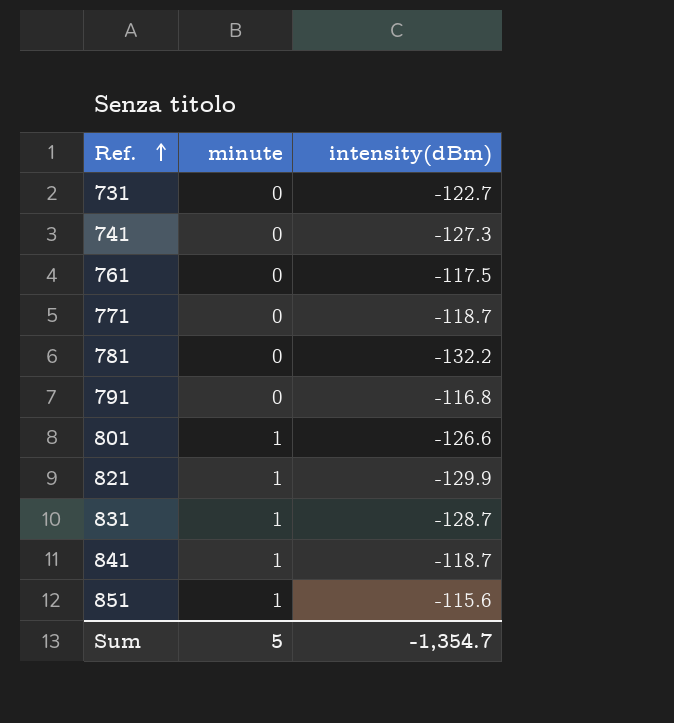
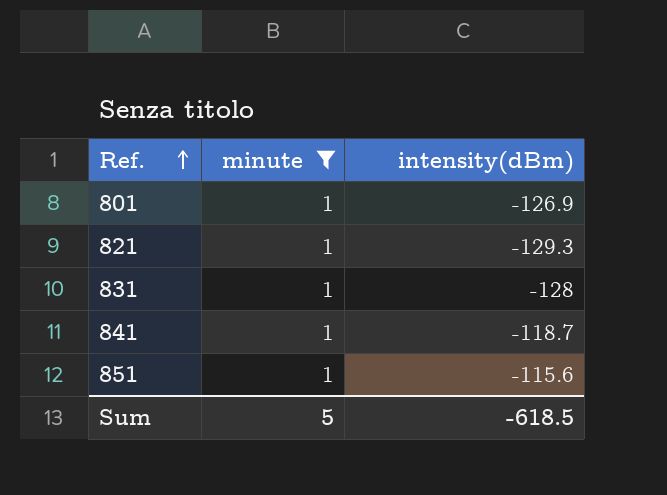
filter: none -> minute = 1
801 | intensity(dBm): -126.6 -> -126.9
821 | intensity(dBm): -129.9 -> -129.3
831 | intensity(dBm): -128.7 -> -128
Sum | intensity(dBm): -1,354.7 -> -618.5

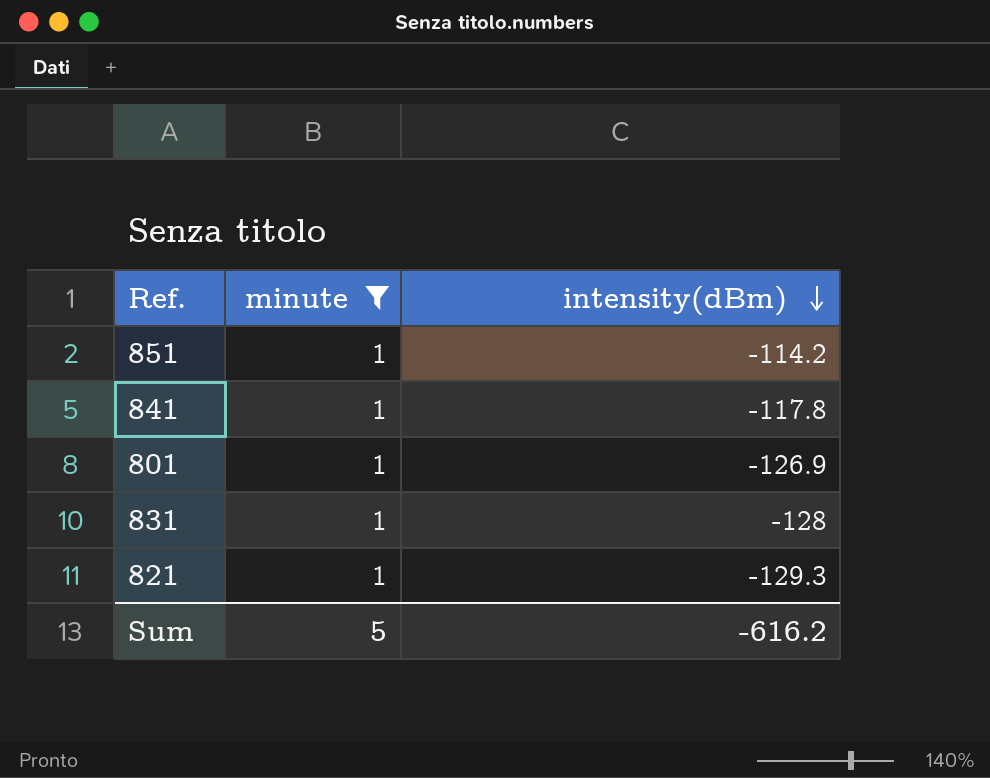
row order: Ref. ascending -> intensity(dBm) descending
851 | intensity(dBm): -115.6 -> -114.2
841 | intensity(dBm): -118.7 -> -117.8
Sum | intensity(dBm): -618.5 -> -616.2

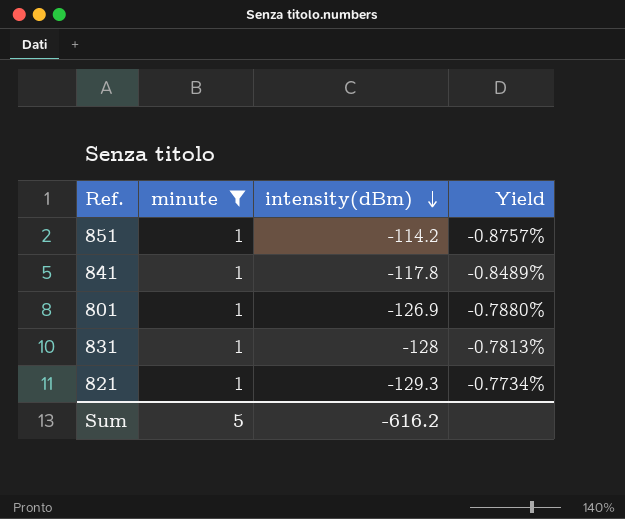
column Yield | formula: none -> [minute] / [intensity(dBm)]

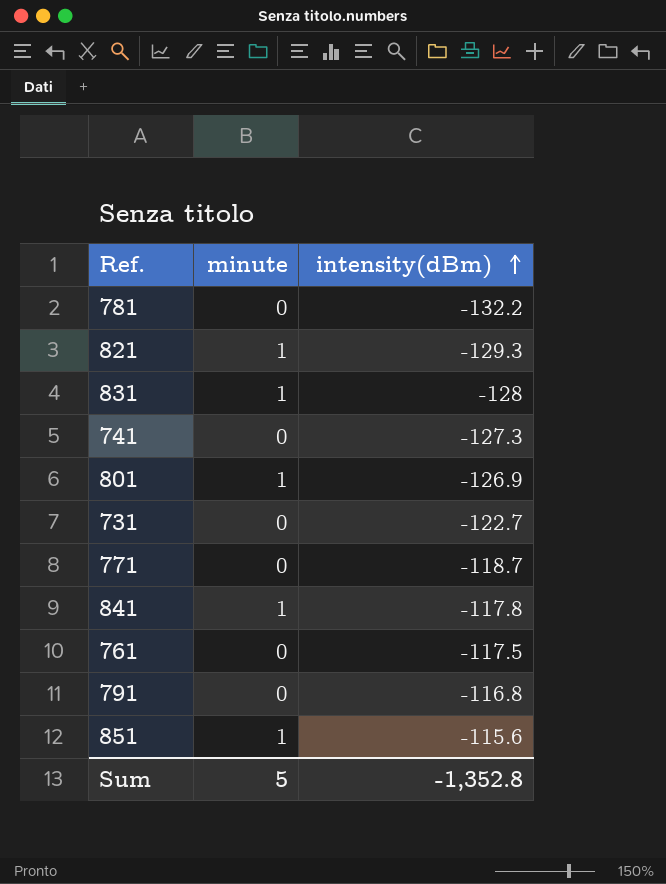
filter: minute = 1 -> none
row order: intensity(dBm) descending -> intensity(dBm) ascending
column Yield | formula: [minute] / [intensity(dBm)] -> none
851 | intensity(dBm): -114.2 -> -115.6
Sum | intensity(dBm): -616.2 -> -1,352.8

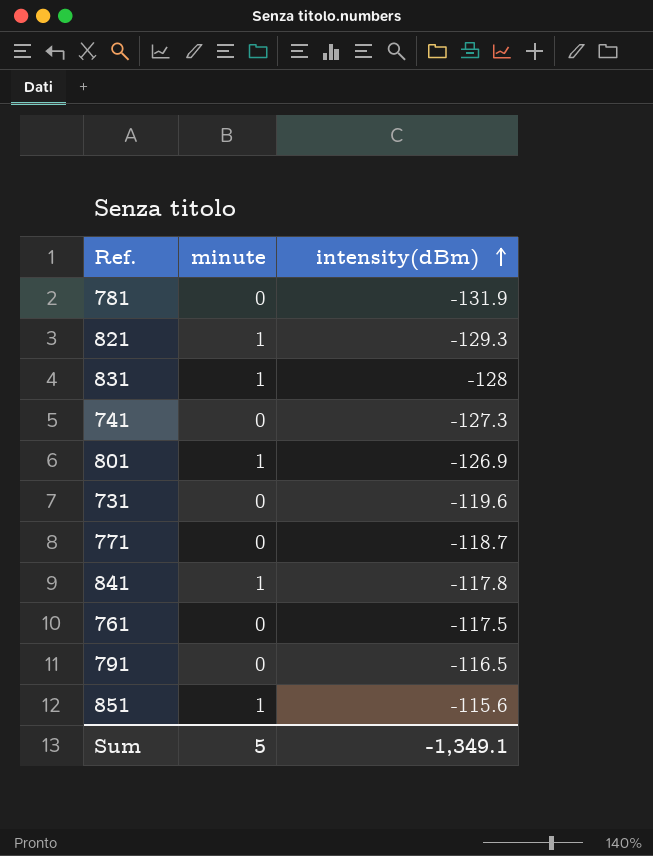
781 | intensity(dBm): -132.2 -> -131.9
731 | intensity(dBm): -122.7 -> -119.6
791 | intensity(dBm): -116.8 -> -116.5
Sum | intensity(dBm): -1,352.8 -> -1,349.1

